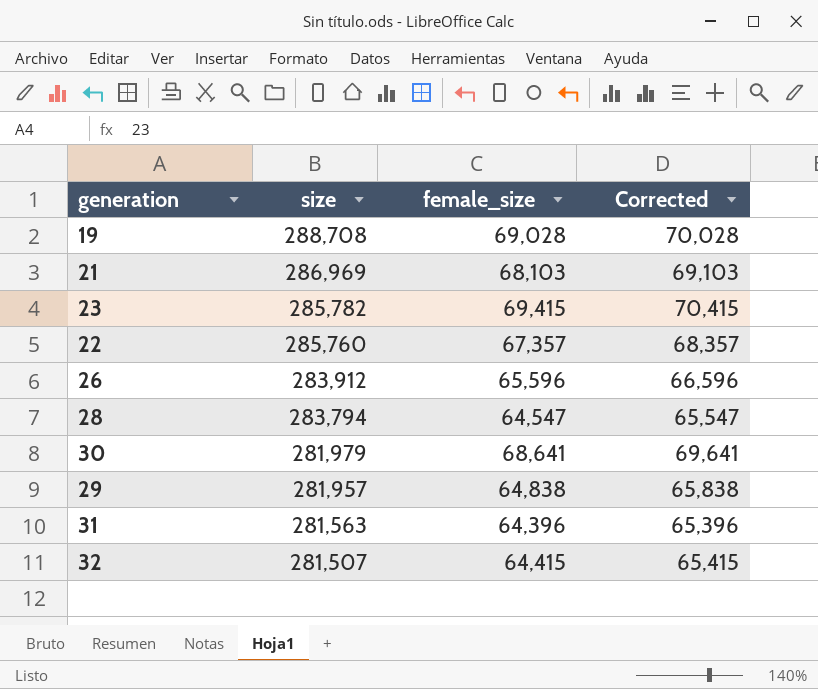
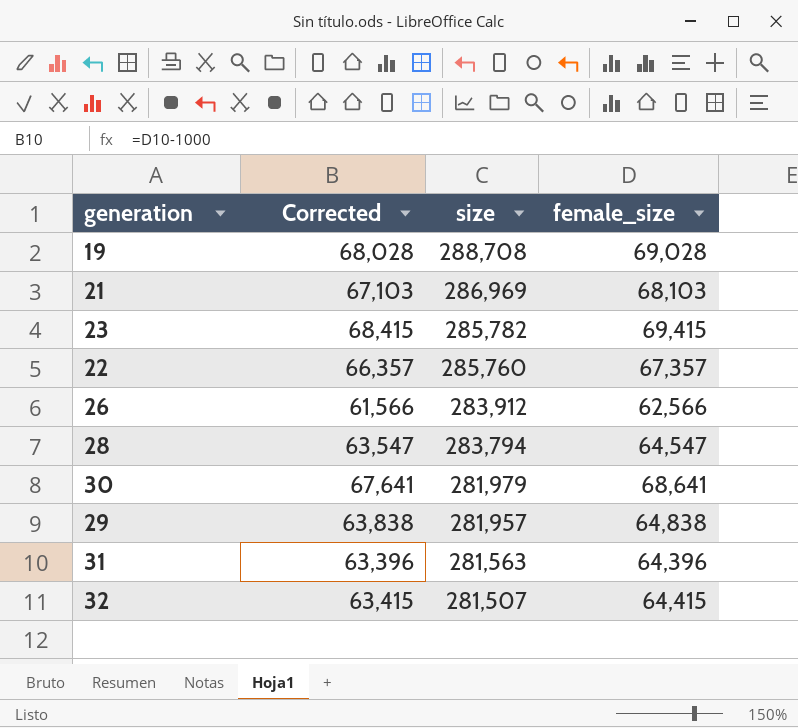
column Corrected | formula: [female_size] + 1000 -> [female_size] - 1000
column Corrected | position: 4 -> 2
26 | female_size: 65,596 -> 62,566

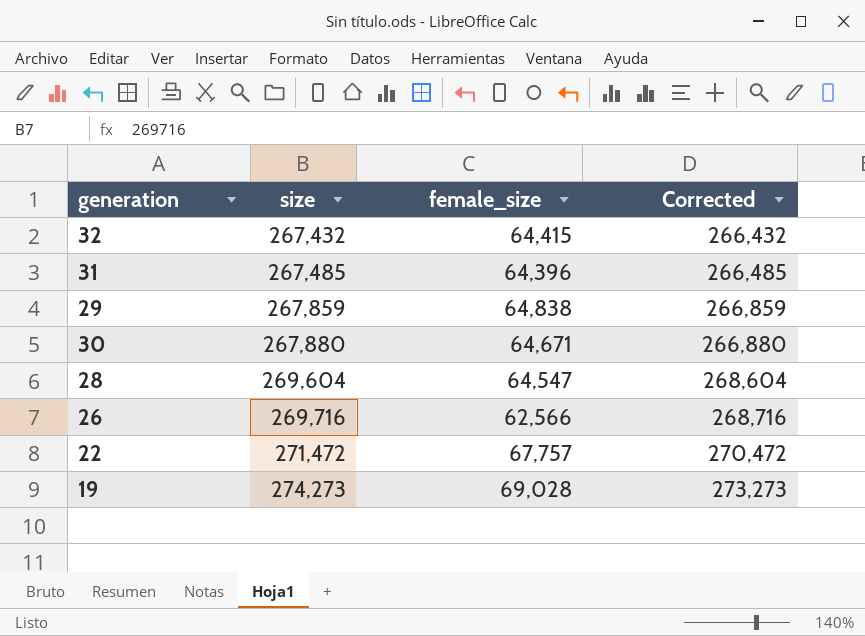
row order: size descending -> size ascending
column Corrected | formula: [female_size] - 1000 -> [size] - 1000
column Corrected | position: 2 -> 4
row 21: 67,103 | 286,969 | 68,103 -> none
row 23: 68,415 | 285,782 | 69,415 -> none
32 | size: 281,507 -> 267,432
31 | size: 281,563 -> 267,485
29 | size: 281,957 -> 267,859
30 | size: 281,979 -> 267,880
30 | female_size: 68,641 -> 64,671
28 | size: 283,794 -> 269,604
26 | size: 283,912 -> 269,716
22 | size: 285,760 -> 271,472
22 | female_size: 67,357 -> 67,757
19 | size: 288,708 -> 274,273

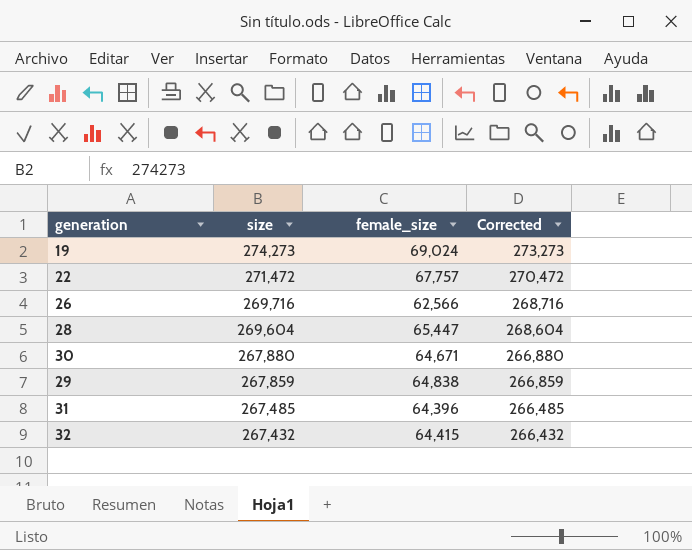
row order: size ascending -> size descending
19 | female_size: 69,028 -> 69,024
28 | female_size: 64,547 -> 65,447

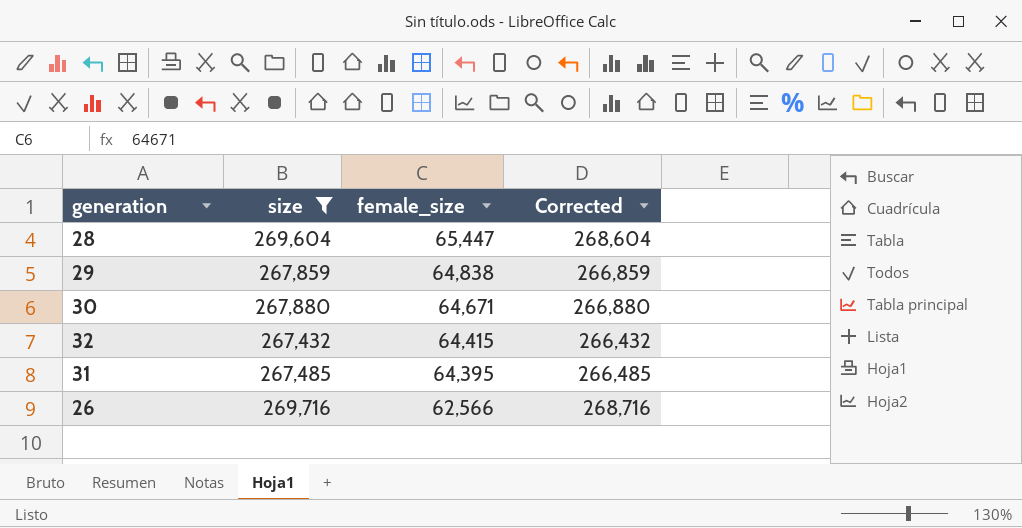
filter: none -> size <= 269,716
row order: size descending -> female_size descending
31 | female_size: 64,396 -> 64,395

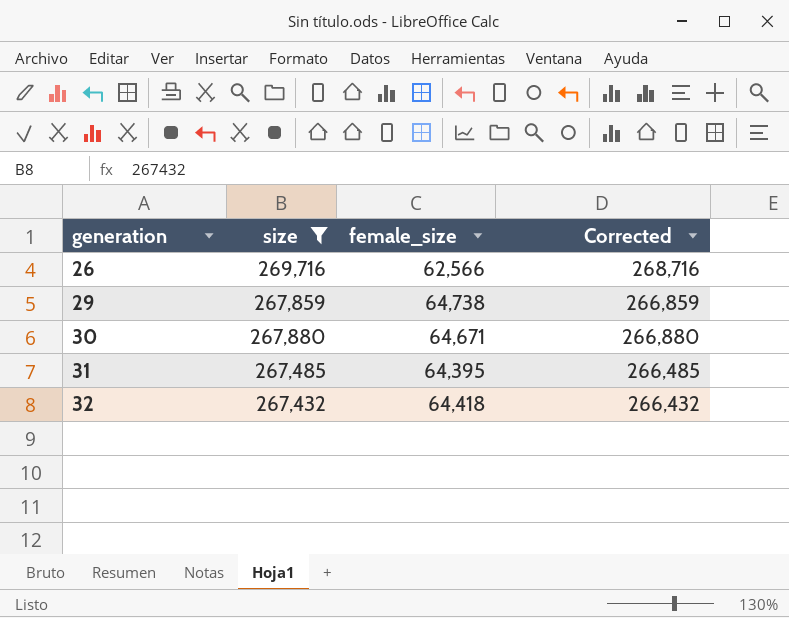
row order: female_size descending -> generation ascending
row 28: 269,604 | 65,447 | 268,604 -> none
29 | female_size: 64,838 -> 64,738
32 | female_size: 64,415 -> 64,418

